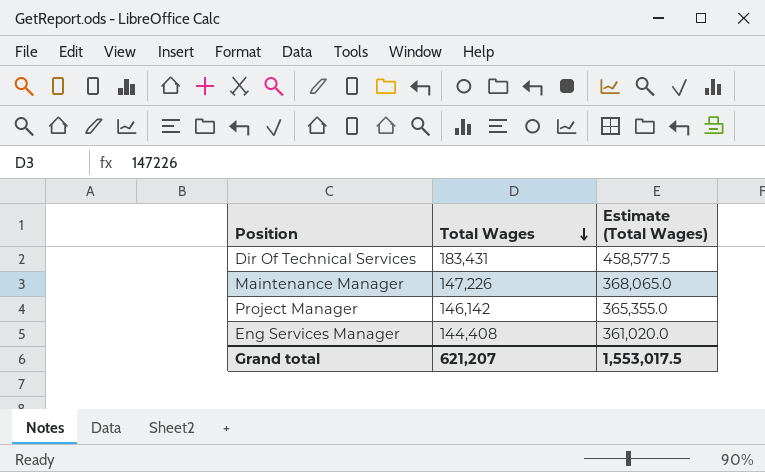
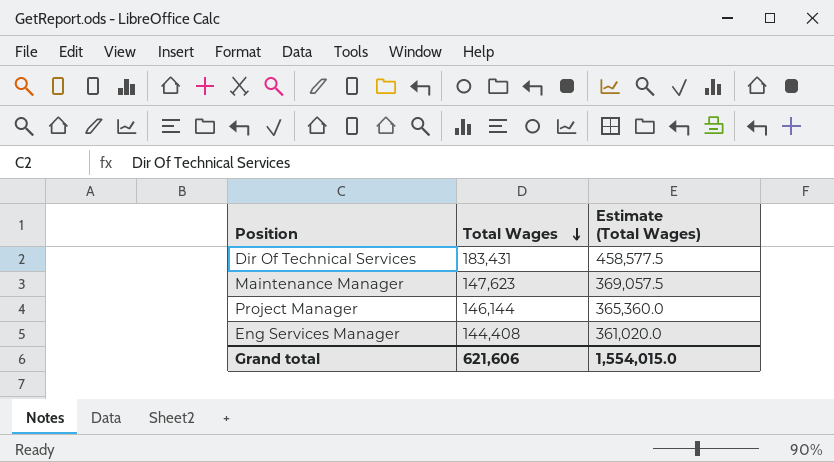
Maintenance Manager | Total Wages: 147,226 -> 147,623
Maintenance Manager | Estimate (Total Wages): 368,065.0 -> 369,057.5
Project Manager | Total Wages: 146,142 -> 146,144
Project Manager | Estimate (Total Wages): 365,355.0 -> 365,360.0
Grand total | Total Wages: 621,207 -> 621,606
Grand total | Estimate (Total Wages): 1,553,017.5 -> 1,554,015.0

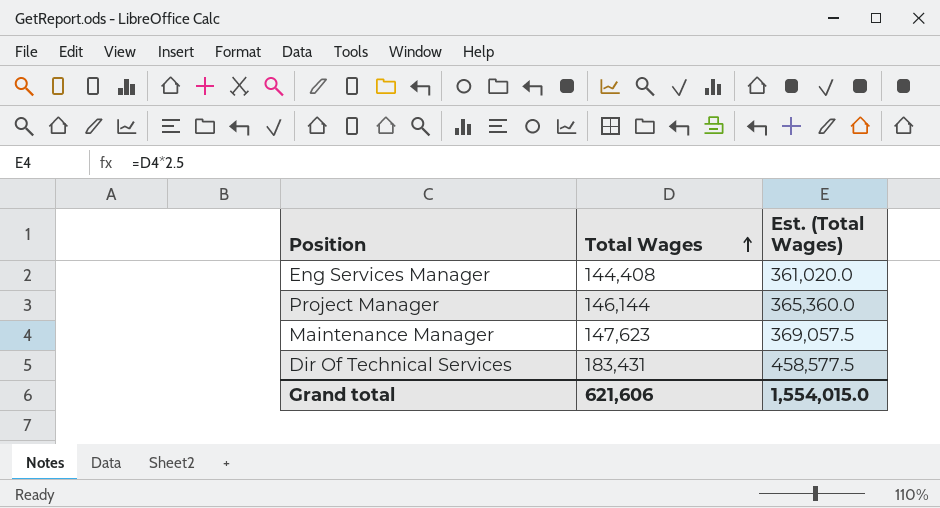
row order: Total Wages descending -> Total Wages ascending
column name: Estimate (Total Wages) -> Est. (Total Wages)

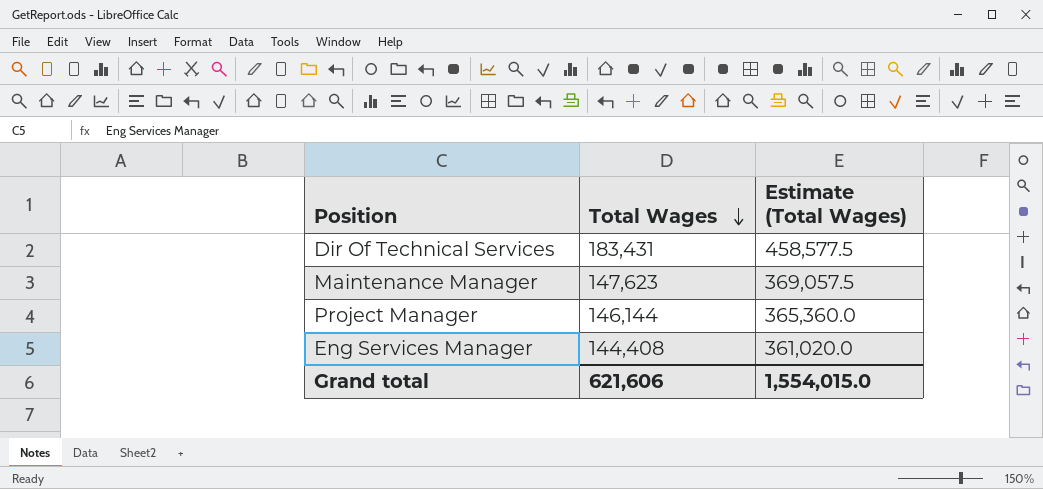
row order: Total Wages ascending -> Total Wages descending
column name: Est. (Total Wages) -> Estimate (Total Wages)

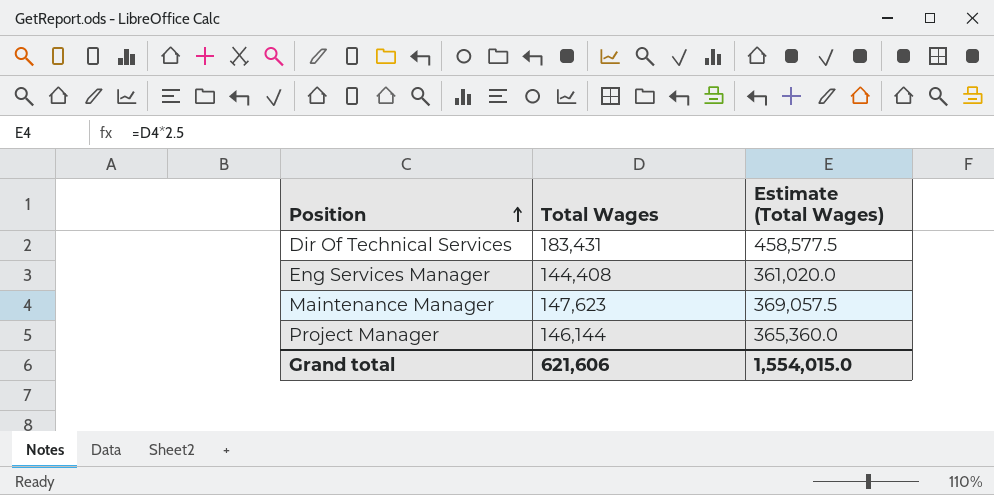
row order: Total Wages descending -> Position ascending

